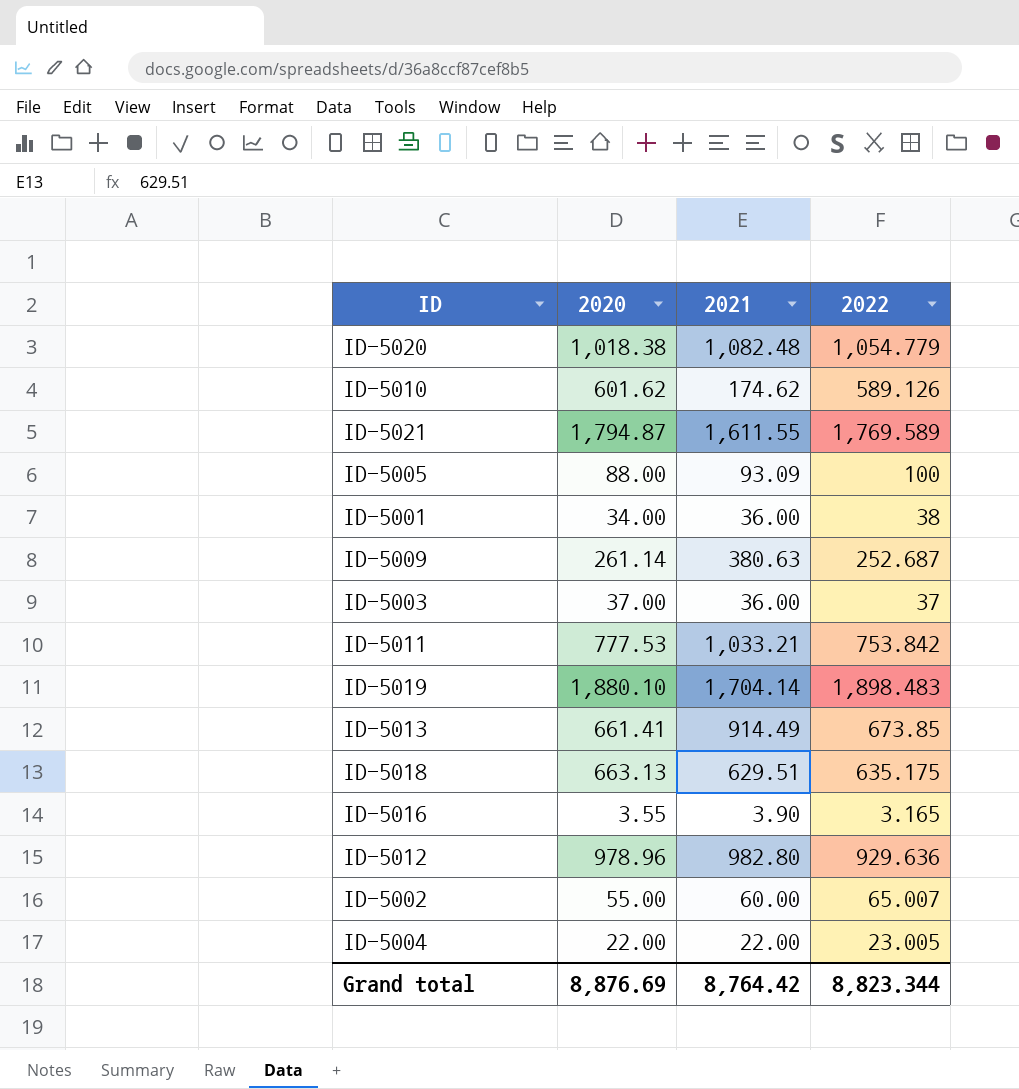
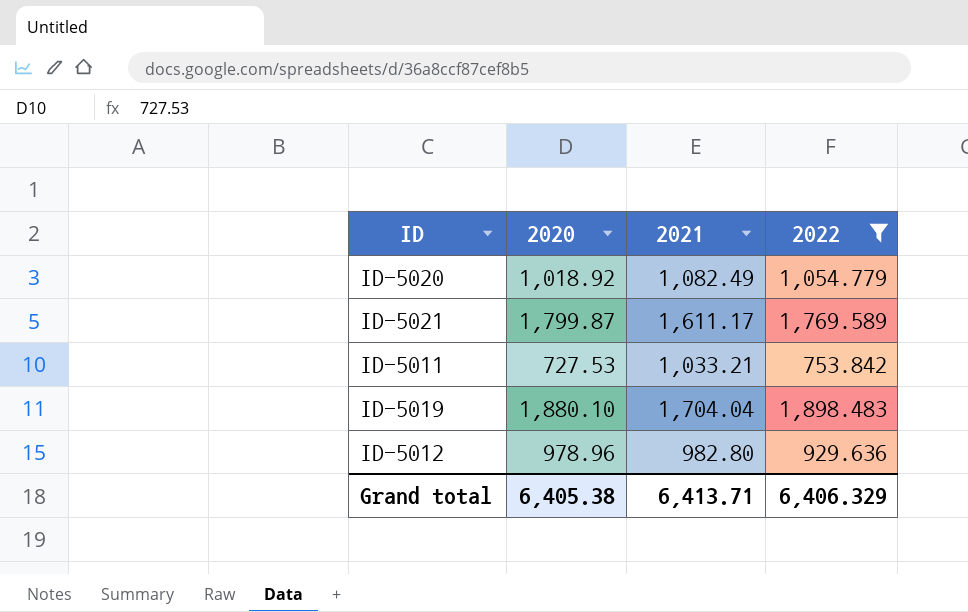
filter: none -> 2022 >= 753.842
ID-5020 | 2020: 1,018.38 -> 1,018.92
ID-5020 | 2021: 1,082.48 -> 1,082.49
ID-5021 | 2020: 1,794.87 -> 1,799.87
ID-5021 | 2021: 1,611.55 -> 1,611.17
ID-5011 | 2020: 777.53 -> 727.53
ID-5019 | 2021: 1,704.14 -> 1,704.04
Grand total | 2020: 8,876.69 -> 6,405.38
Grand total | 2021: 8,764.42 -> 6,413.71
Grand total | 2022: 8,823.344 -> 6,406.329

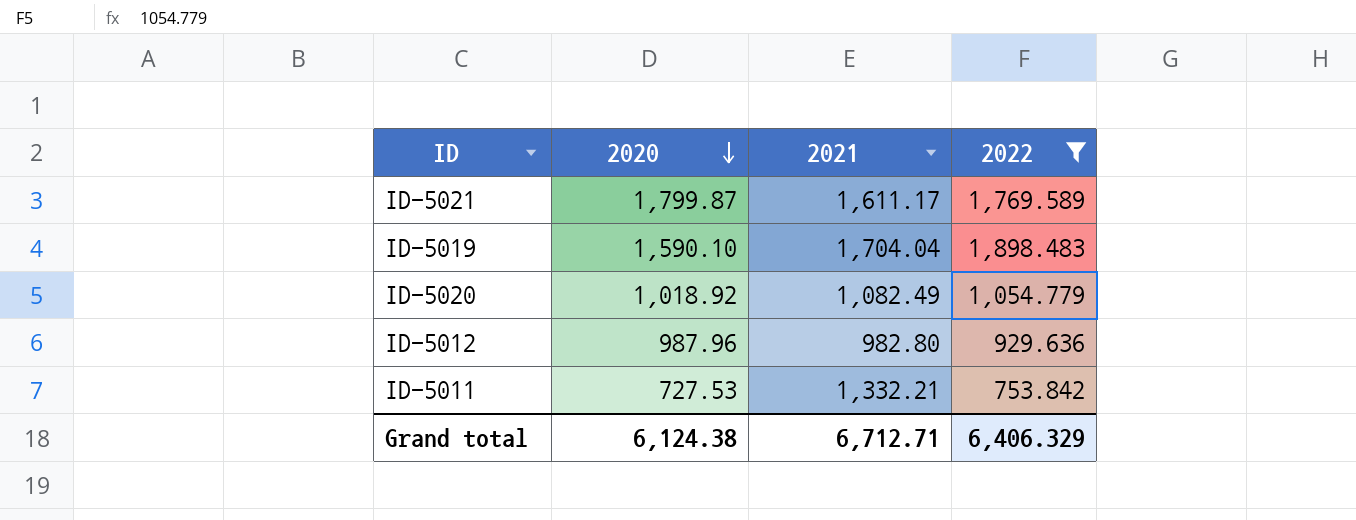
row order: none -> 2020 descending
ID-5019 | 2020: 1,880.10 -> 1,590.10
ID-5012 | 2020: 978.96 -> 987.96
ID-5011 | 2021: 1,033.21 -> 1,332.21
Grand total | 2020: 6,405.38 -> 6,124.38
Grand total | 2021: 6,413.71 -> 6,712.71

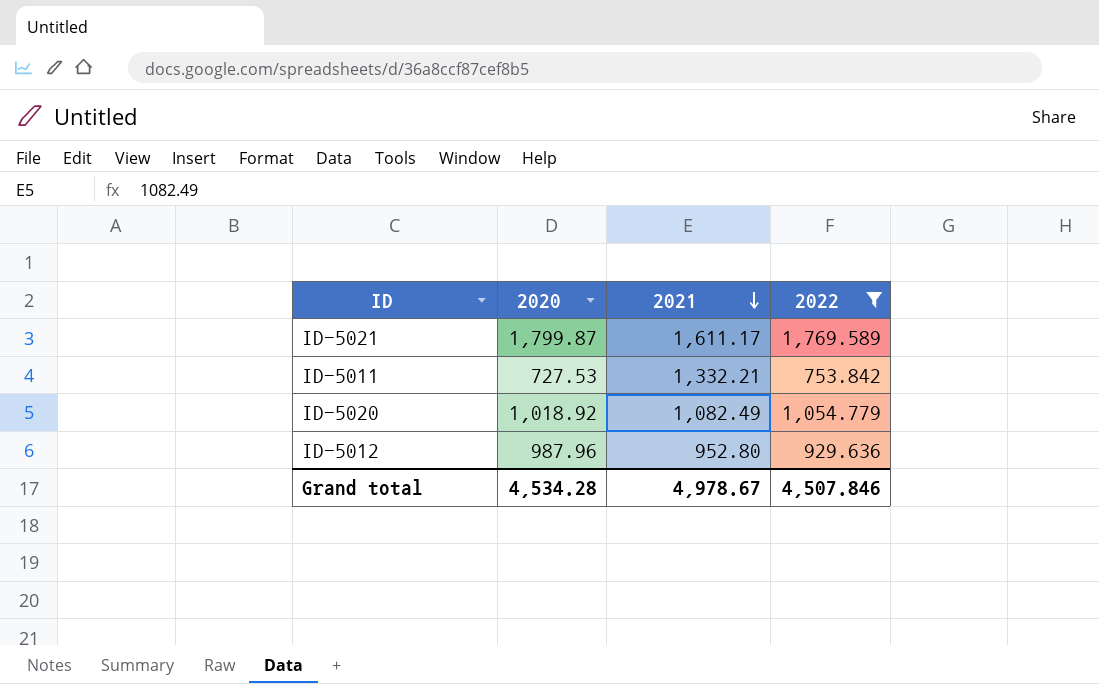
row order: 2020 descending -> 2021 descending
row ID-5019: 1,590.10 | 1,704.04 | 1,898.483 -> none
ID-5012 | 2021: 982.80 -> 952.80
Grand total | 2020: 6,124.38 -> 4,534.28
Grand total | 2021: 6,712.71 -> 4,978.67
Grand total | 2022: 6,406.329 -> 4,507.846

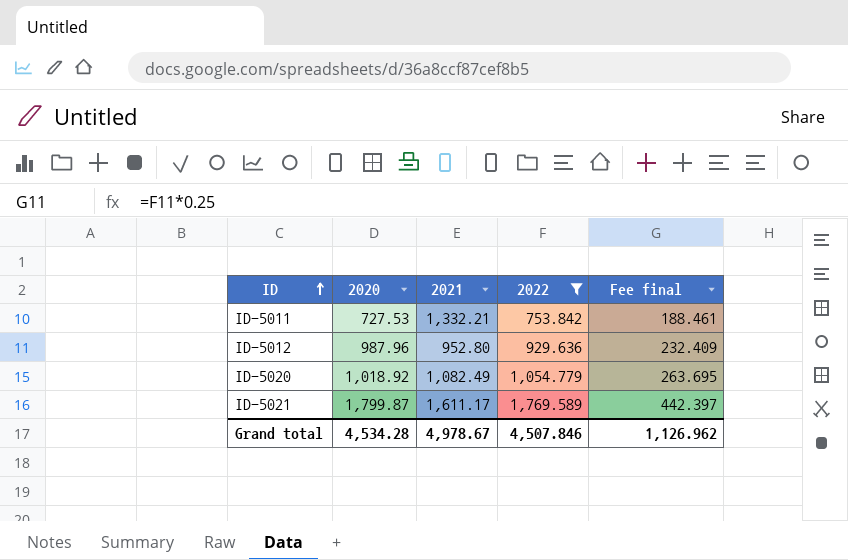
row order: 2021 descending -> ID ascending
column Fee final | formula: none -> [2022] * 0.25

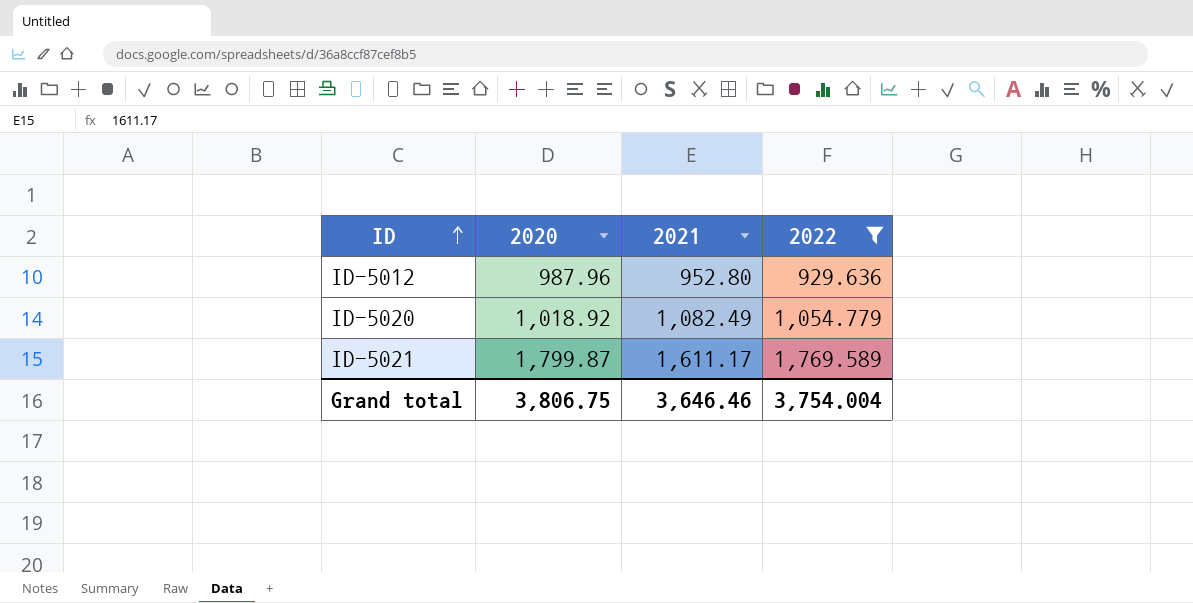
column Fee final | formula: [2022] * 0.25 -> none
row ID-5011: 727.53 | 1,332.21 | 753.842 | 188.461 -> none
Grand total | 2020: 4,534.28 -> 3,806.75
Grand total | 2021: 4,978.67 -> 3,646.46
Grand total | 2022: 4,507.846 -> 3,754.004

